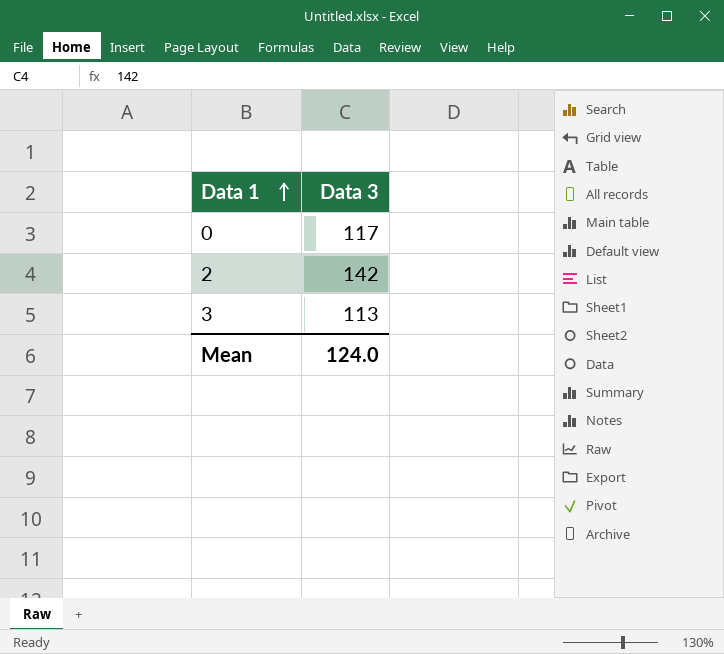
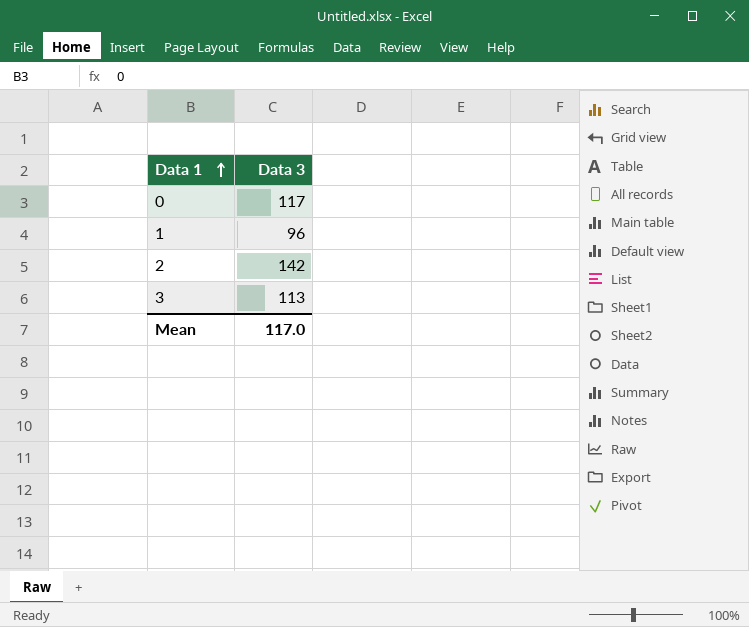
row 1: none -> 96
Mean | Data 3: 124.0 -> 117.0

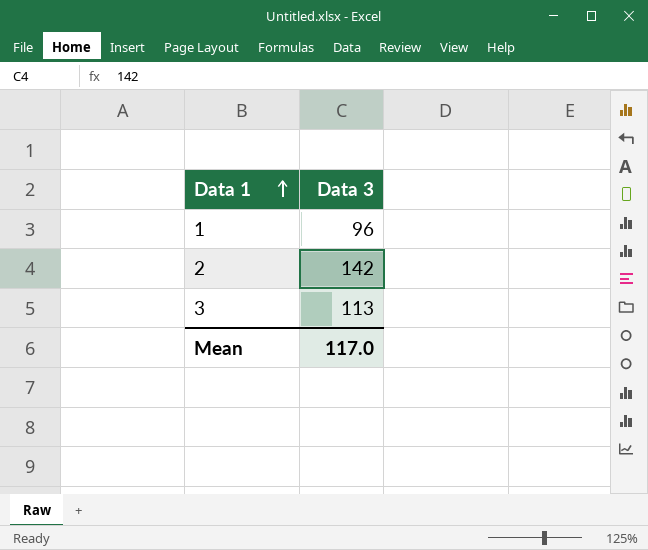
row 0: 117 -> none

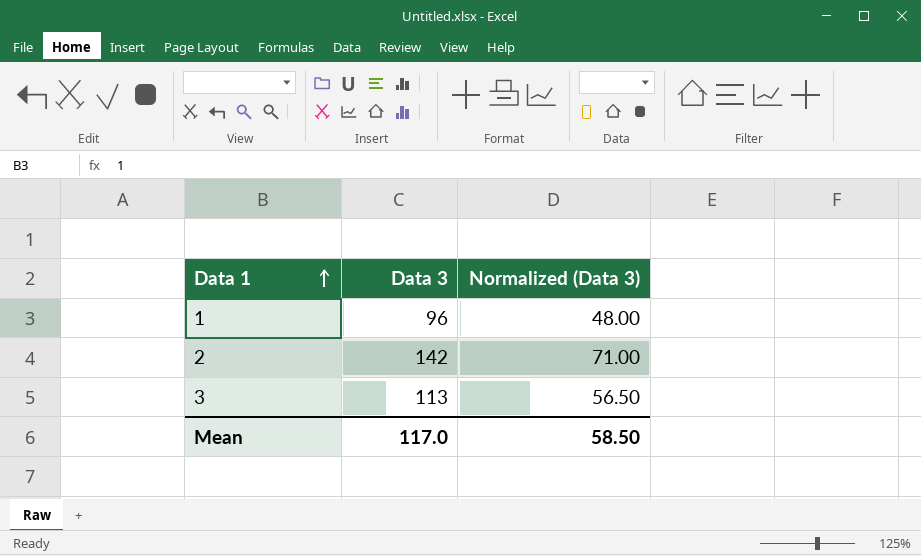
column Normalized (Data 3) | formula: none -> [Data 3] * 0.5

